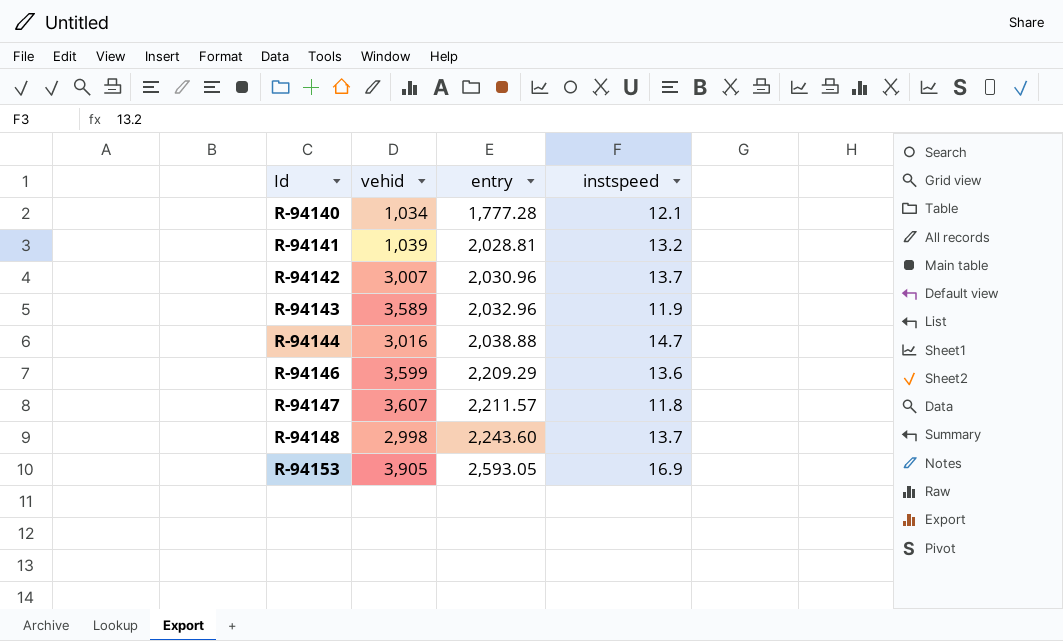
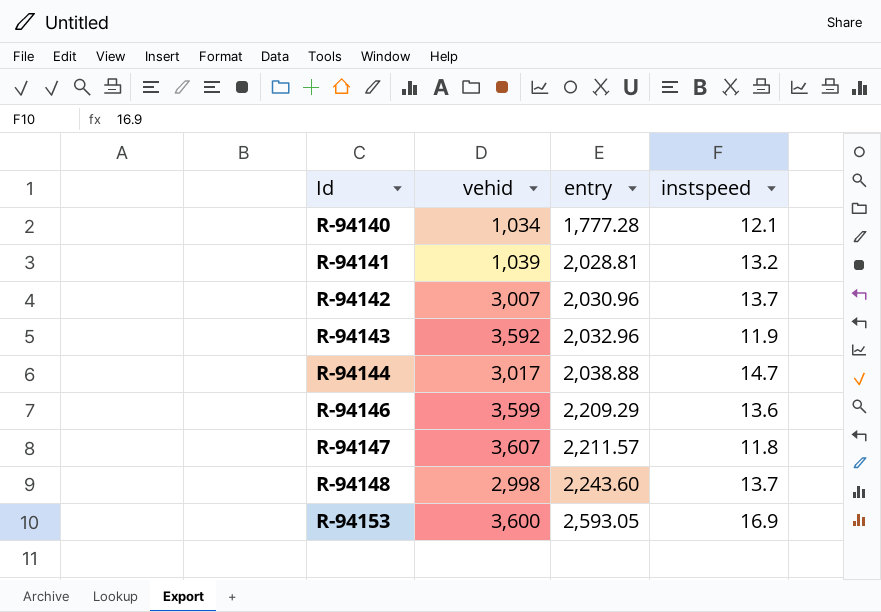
R-94143 | vehid: 3,589 -> 3,592
R-94144 | vehid: 3,016 -> 3,017
R-94153 | vehid: 3,905 -> 3,600

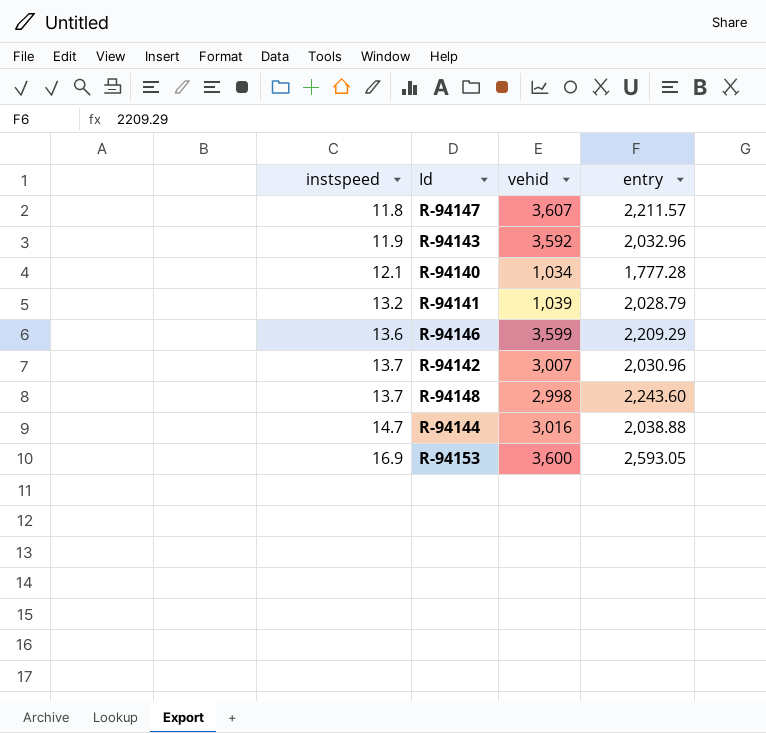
row order: Id ascending -> instspeed ascending
column instspeed | position: 4 -> 1
R-94141 | entry: 2,028.81 -> 2,028.79
R-94144 | vehid: 3,017 -> 3,016

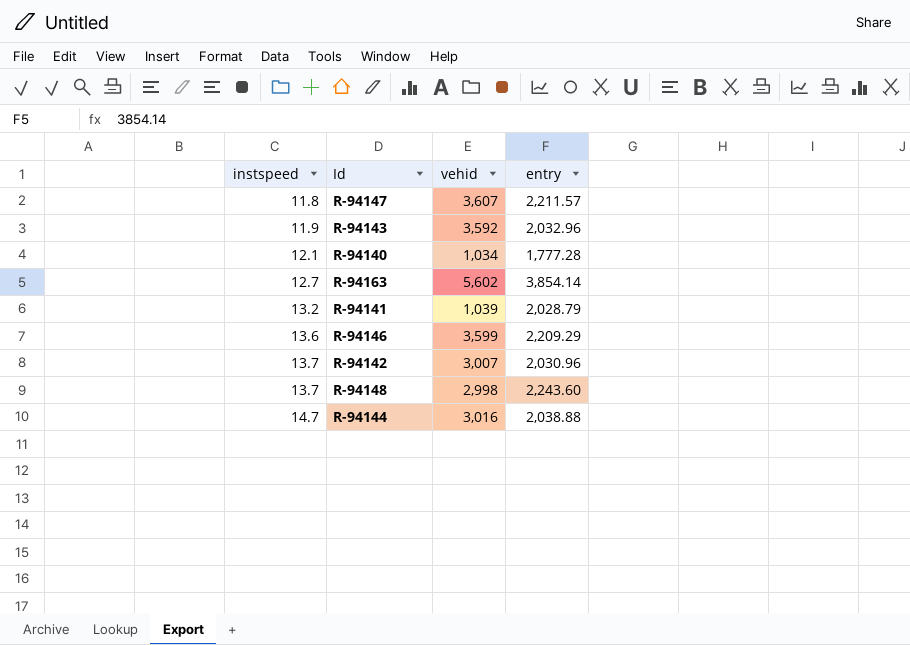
row R-94153: 16.9 | 3,600 | 2,593.05 -> none
row R-94163: none -> 12.7 | 5,602 | 3,854.14

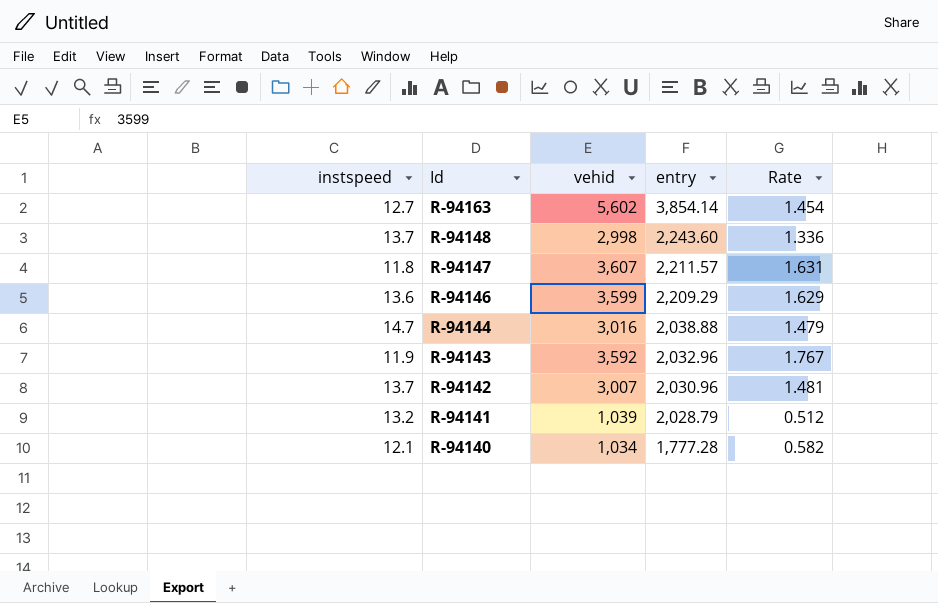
row order: instspeed ascending -> Id descending
column Rate | formula: none -> [vehid] / [entry]

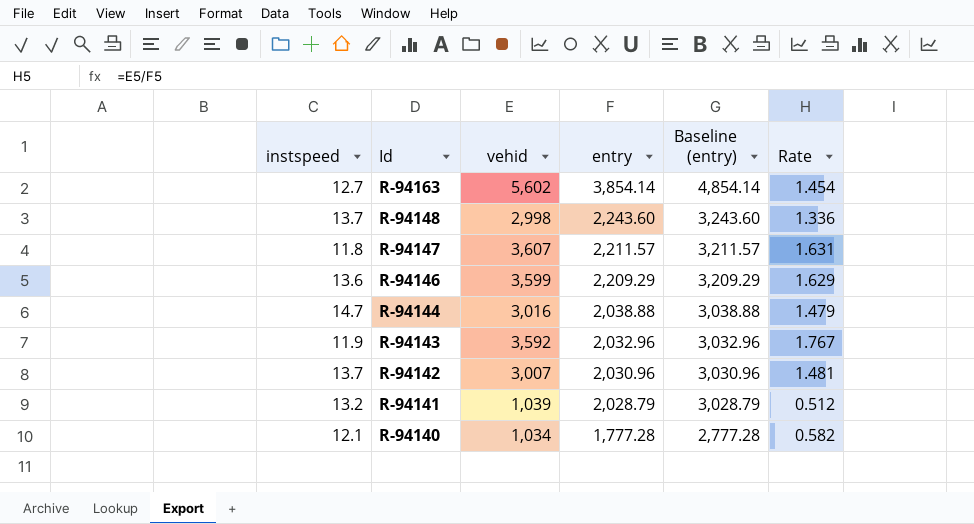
column Baseline (entry) | formula: none -> [entry] + 1000

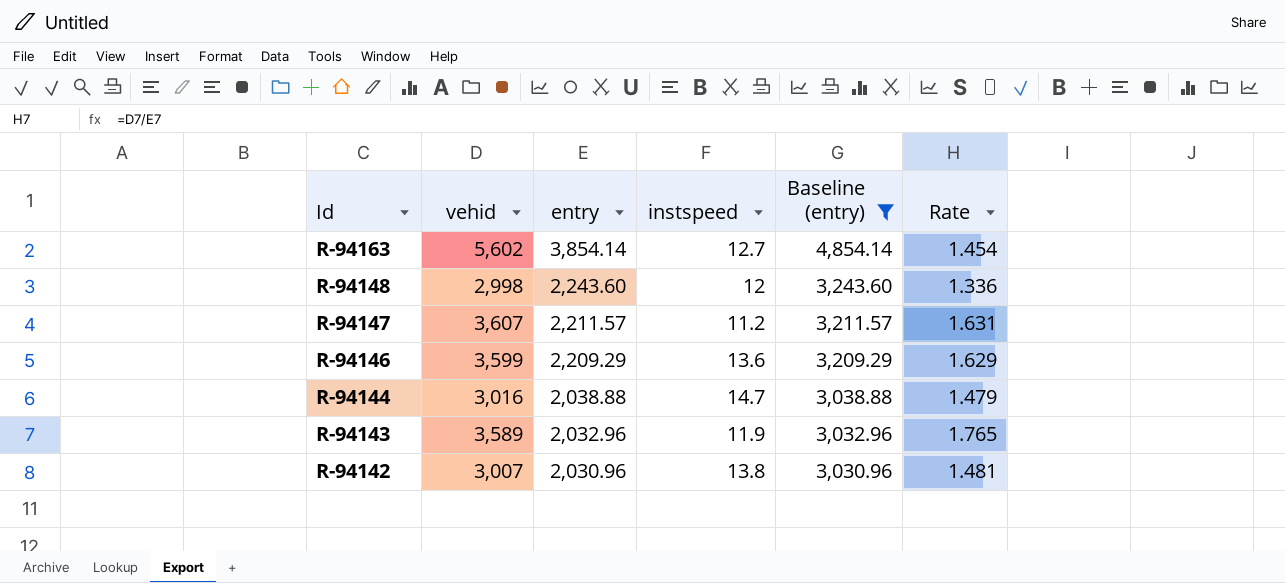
filter: none -> Baseline (entry) >= 3,030.96
column instspeed | position: 1 -> 4
R-94148 | instspeed: 13.7 -> 12
R-94147 | instspeed: 11.8 -> 11.2
R-94143 | vehid: 3,592 -> 3,589
R-94143 | Rate: 1.767 -> 1.765
R-94142 | instspeed: 13.7 -> 13.8

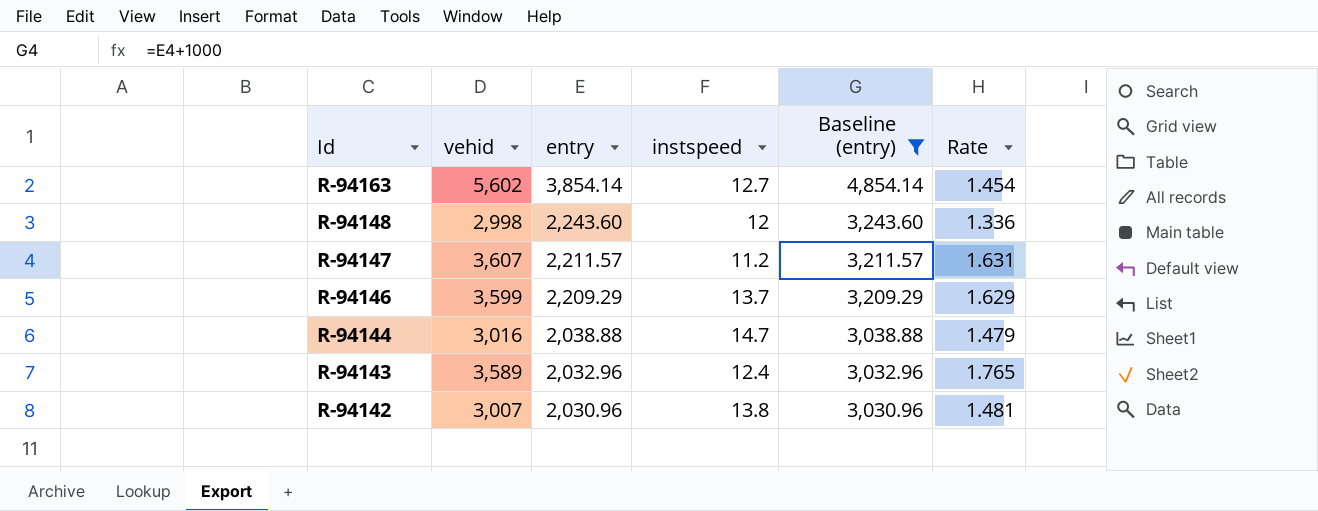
R-94146 | instspeed: 13.6 -> 13.7
R-94143 | instspeed: 11.9 -> 12.4

